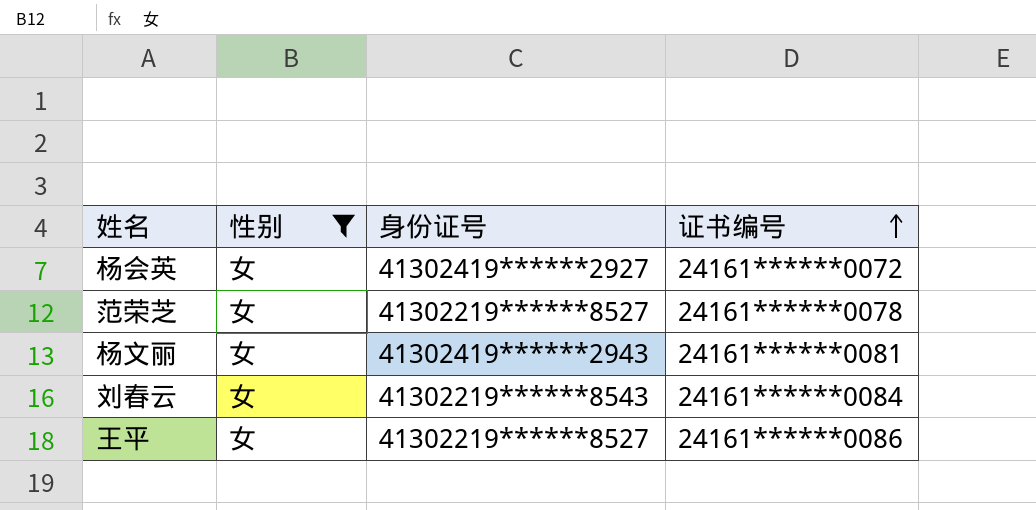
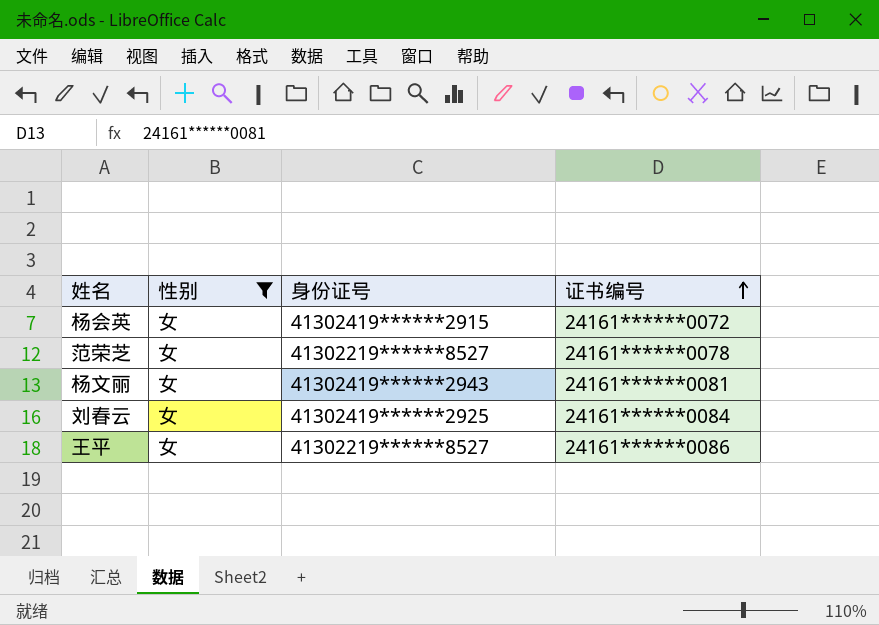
杨会英 | 身份证号: 41302419******2927 -> 41302419******2915
刘春云 | 身份证号: 41302219******8543 -> 41302419******2925

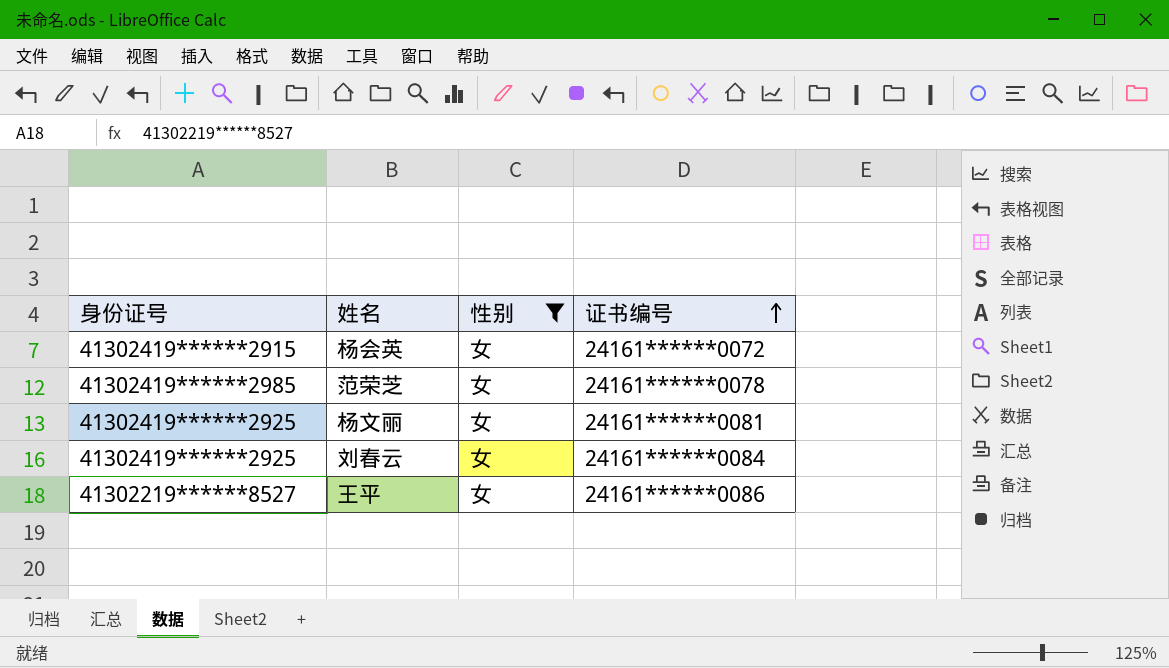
column 身份证号 | position: 3 -> 1
范荣芝 | 身份证号: 41302219******8527 -> 41302419******2985
杨文丽 | 身份证号: 41302419******2943 -> 41302419******2925

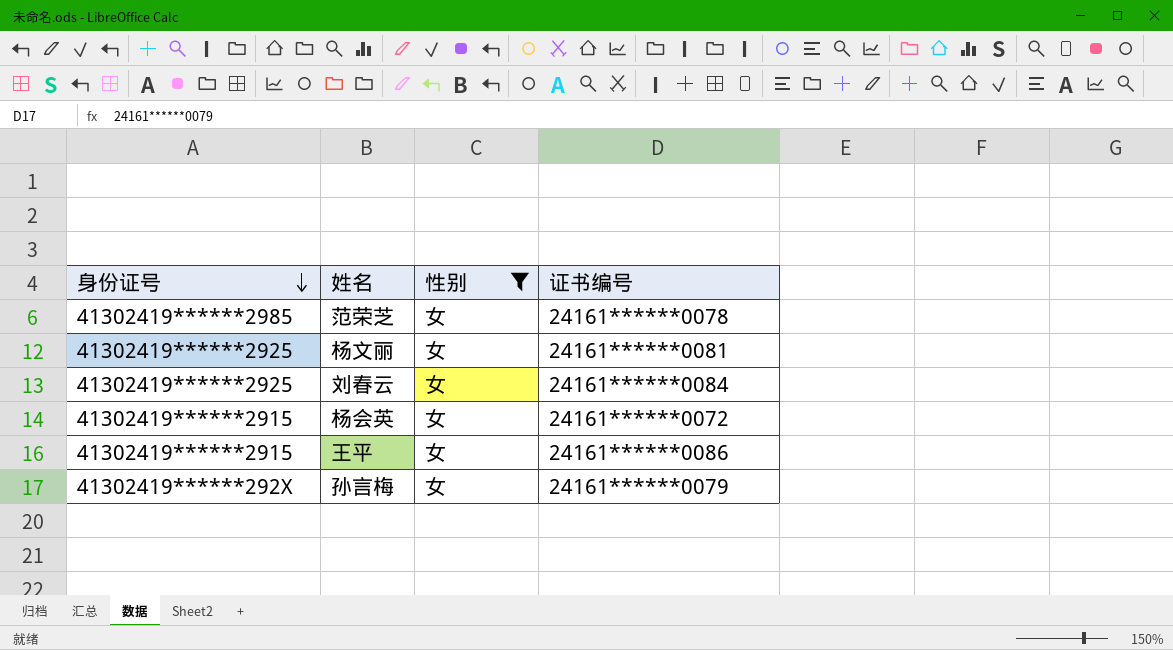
row order: 证书编号 ascending -> 身份证号 descending
王平 | 身份证号: 41302219******8527 -> 41302419******2915
row 孙言梅: none -> 41302419******292X | 女 | 24161******0079

